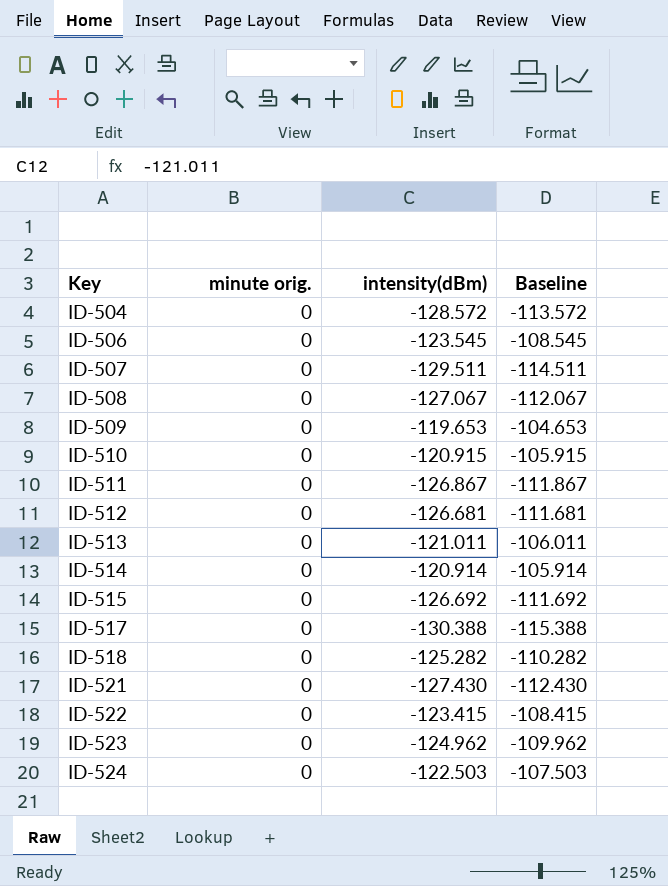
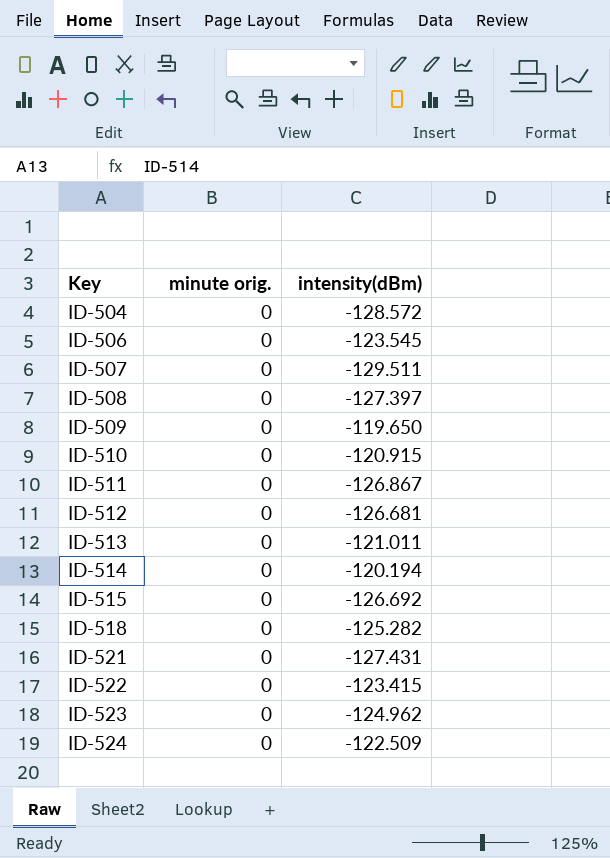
column Baseline | formula: [intensity(dBm)] + 15 -> none
row ID-517: 0 | -130.388 | -115.388 -> none
ID-508 | intensity(dBm): -127.067 -> -127.397
ID-509 | intensity(dBm): -119.653 -> -119.650
ID-514 | intensity(dBm): -120.914 -> -120.194
ID-521 | intensity(dBm): -127.430 -> -127.431
ID-524 | intensity(dBm): -122.503 -> -122.509

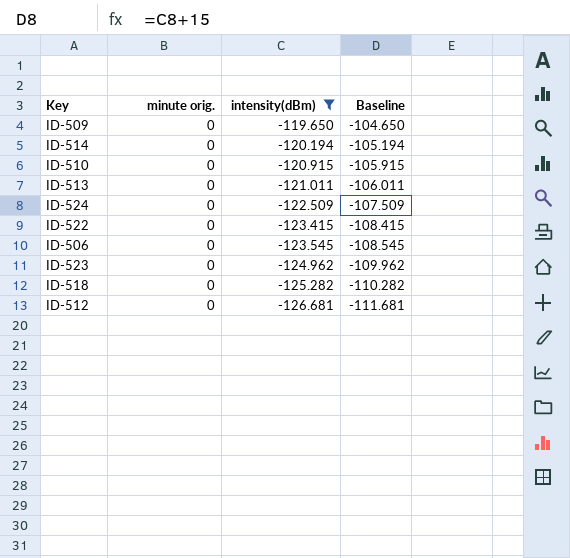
filter: none -> intensity(dBm) >= -126.681
row order: Key ascending -> intensity(dBm) descending
column Baseline | formula: none -> [intensity(dBm)] + 15

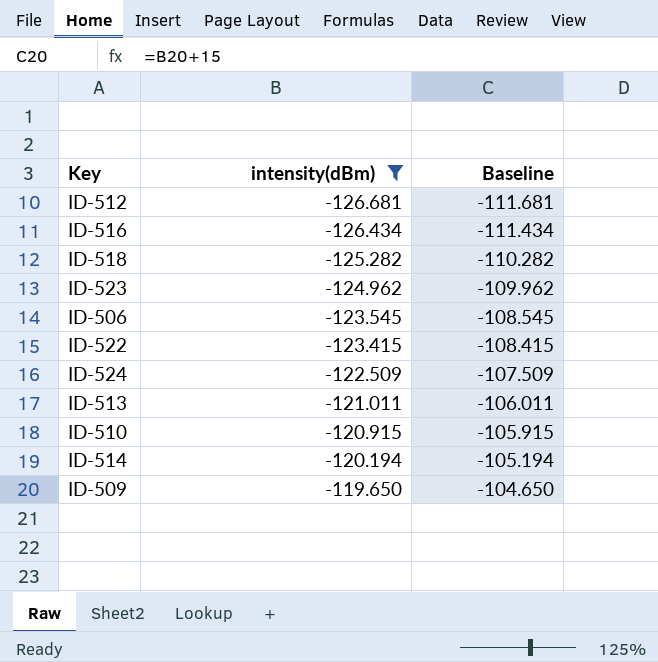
row order: intensity(dBm) descending -> intensity(dBm) ascending
column minute orig. | position: 2 -> none
row ID-516: none -> -126.434 | -111.434

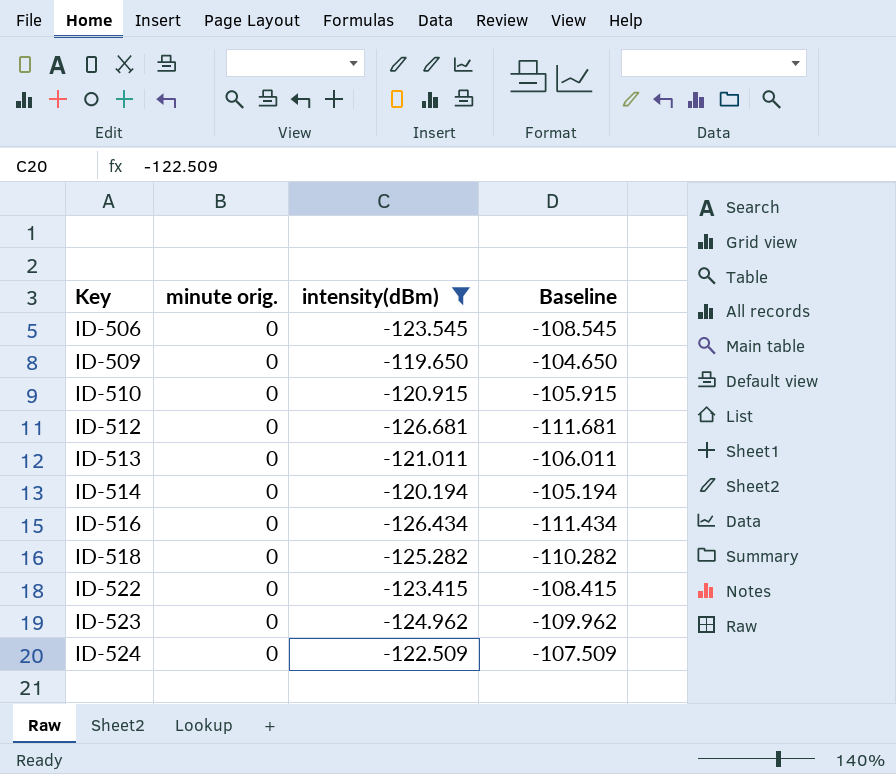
row order: intensity(dBm) ascending -> Key ascending
column minute orig. | position: none -> 2

